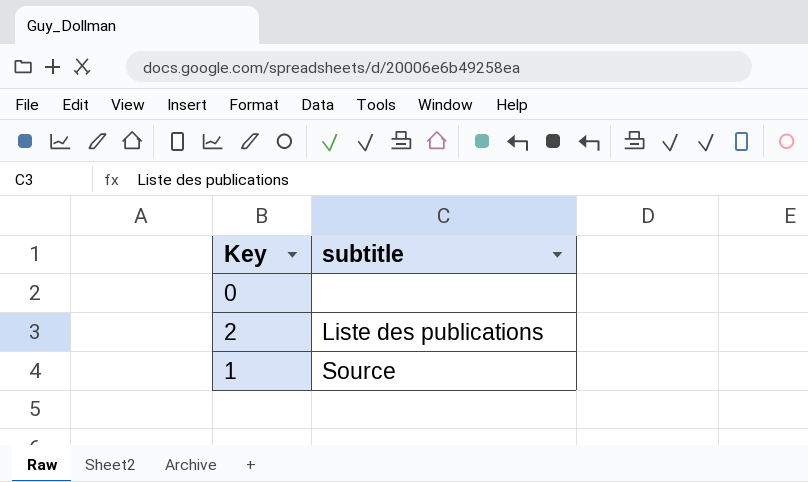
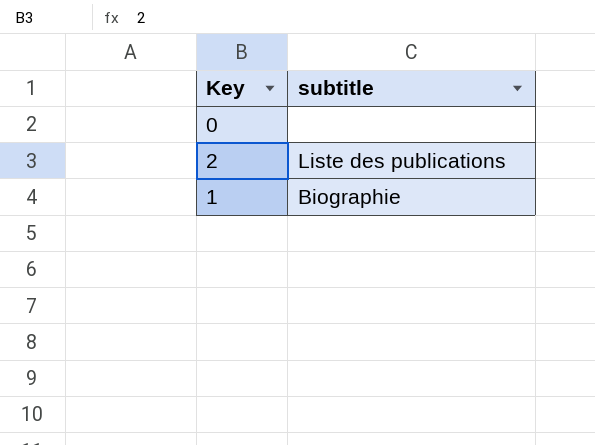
1 | subtitle: Source -> Biographie

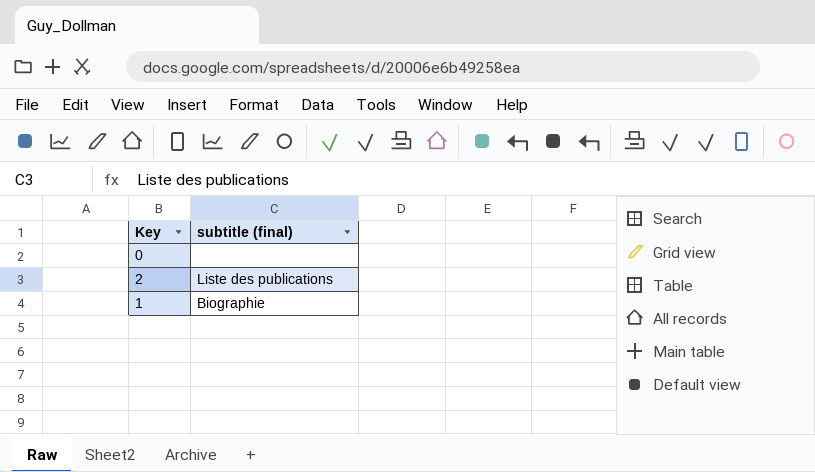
column name: subtitle -> subtitle (final)

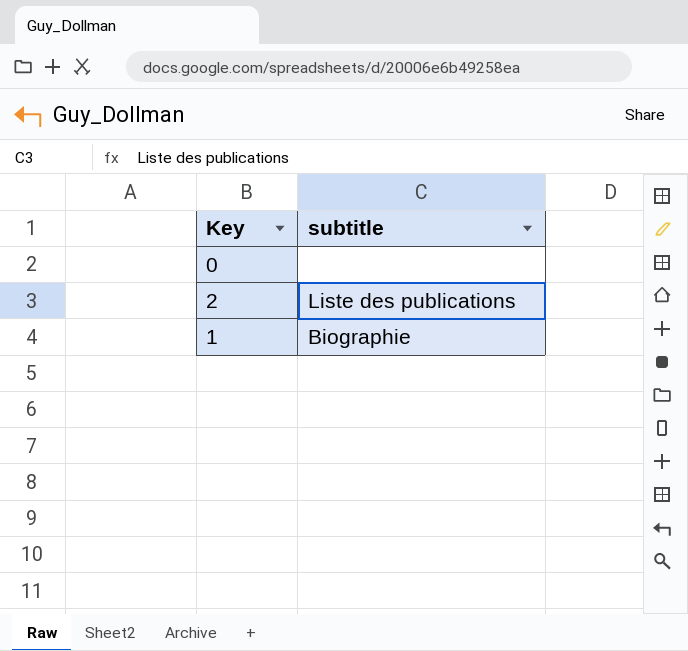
column name: subtitle (final) -> subtitle

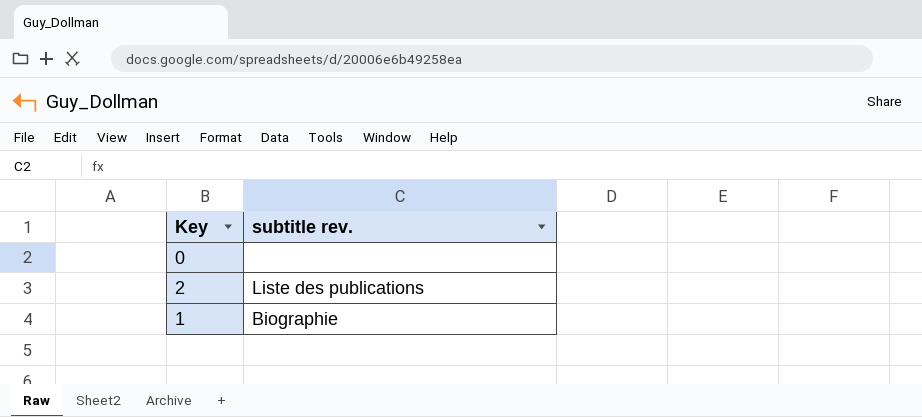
column name: subtitle -> subtitle rev.

